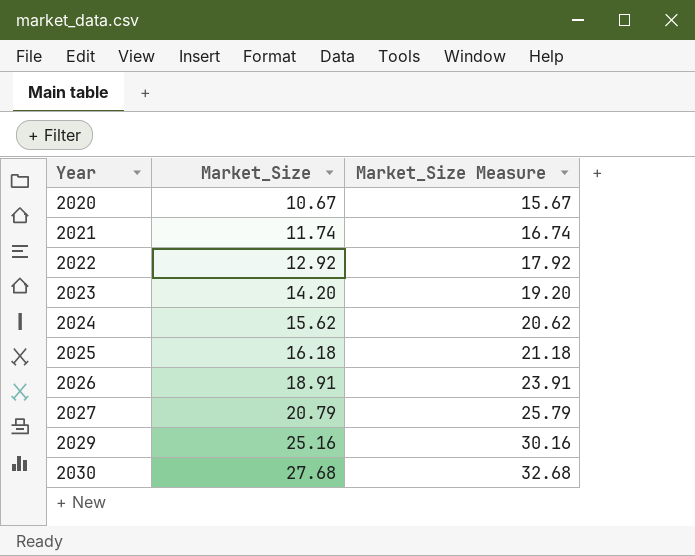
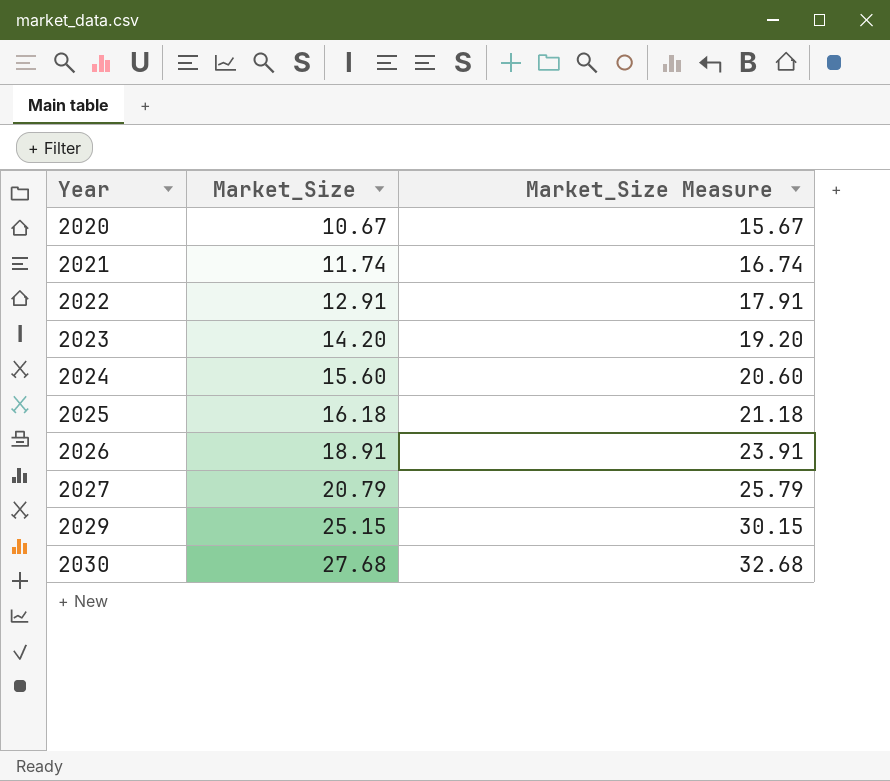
2022 | Market_Size: 12.92 -> 12.91
2022 | Market_Size Measure: 17.92 -> 17.91
2024 | Market_Size: 15.62 -> 15.60
2024 | Market_Size Measure: 20.62 -> 20.60
2029 | Market_Size: 25.16 -> 25.15
2029 | Market_Size Measure: 30.16 -> 30.15

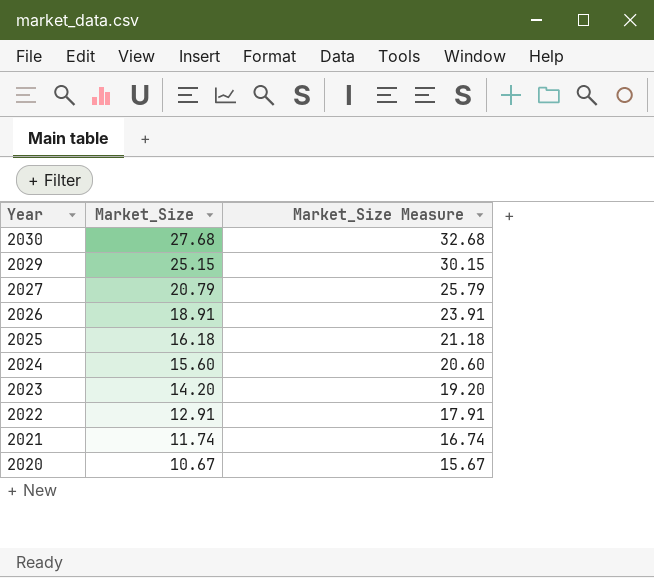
row order: Year ascending -> Year descending

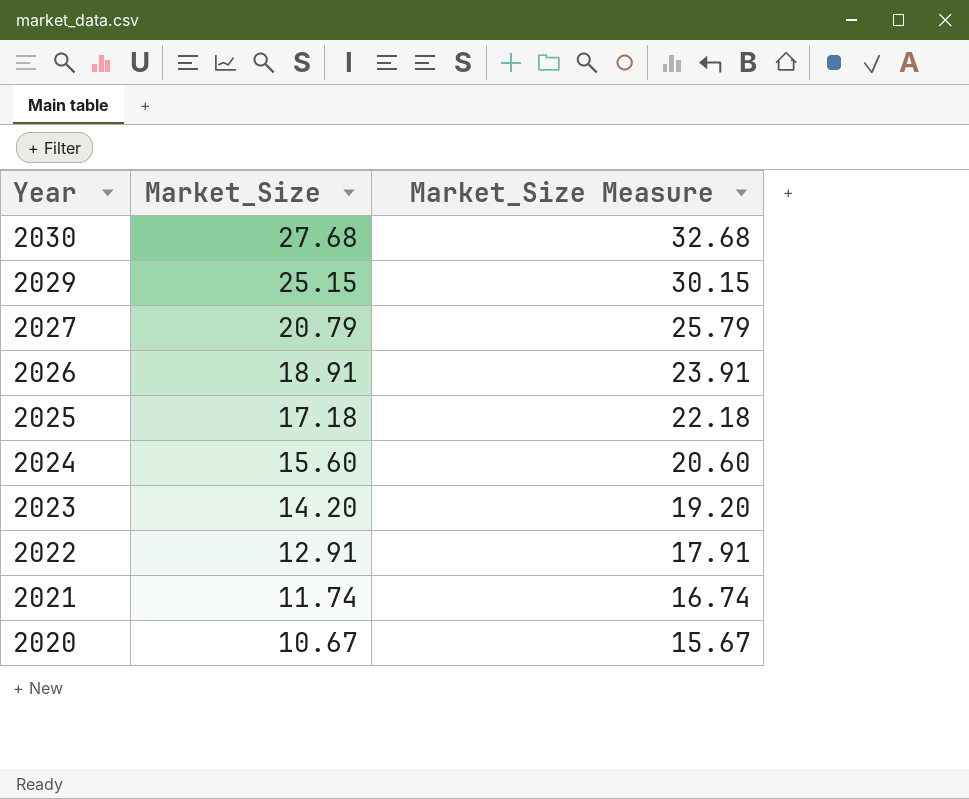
2025 | Market_Size: 16.18 -> 17.18
2025 | Market_Size Measure: 21.18 -> 22.18

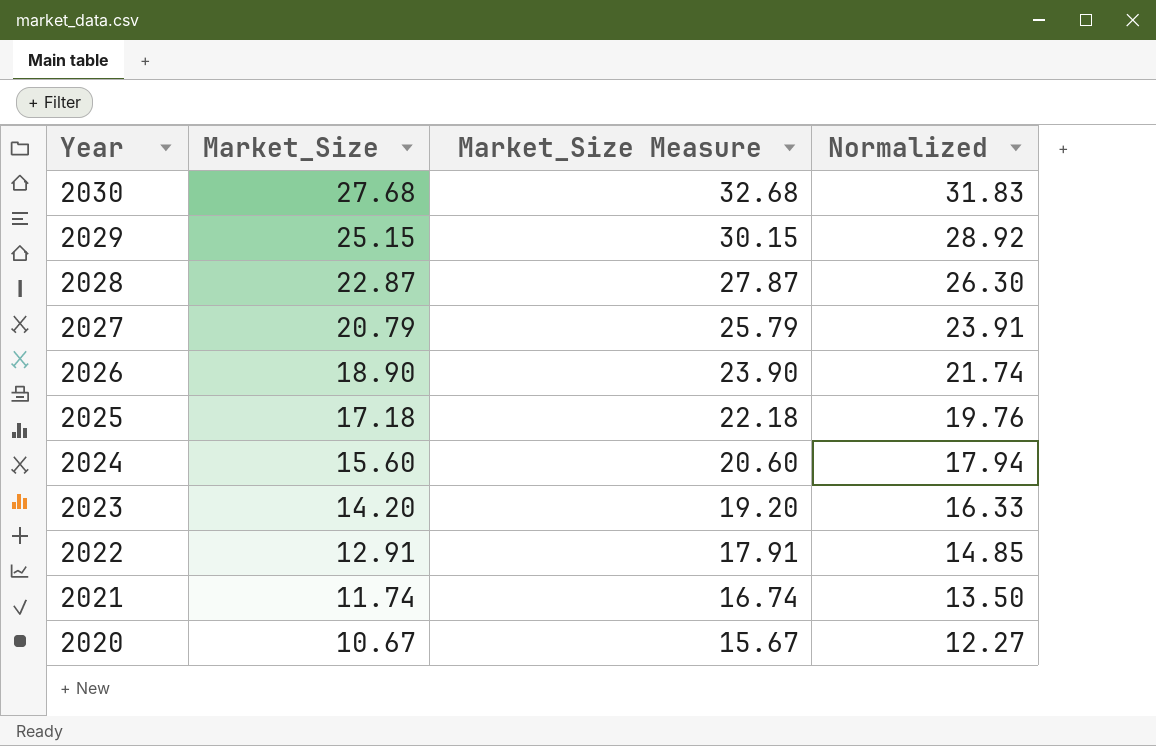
column Normalized | formula: none -> [Market_Size] * 1.15
row 2028: none -> 22.87 | 27.87 | 26.30
2026 | Market_Size: 18.91 -> 18.90
2026 | Market_Size Measure: 23.91 -> 23.90

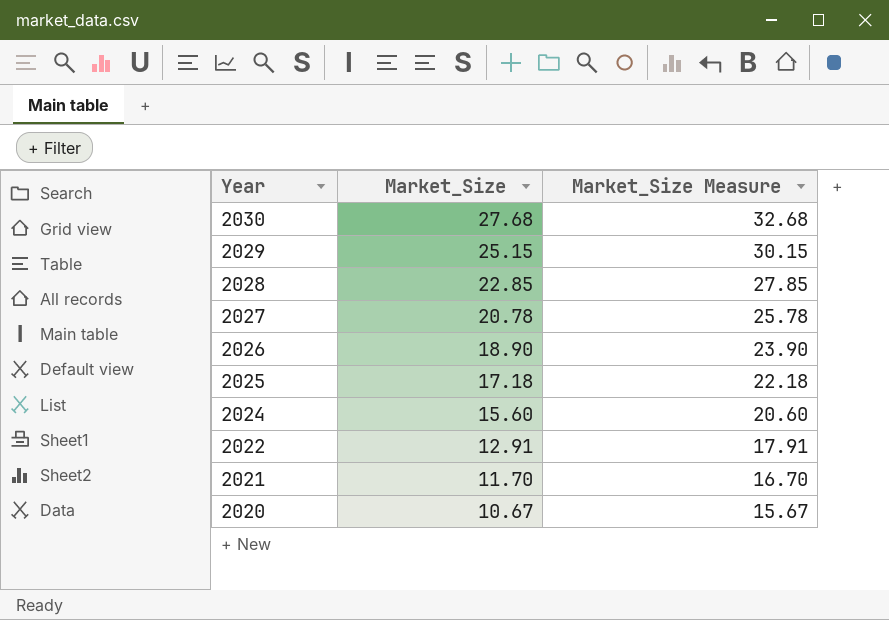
column Normalized | formula: [Market_Size] * 1.15 -> none
row 2023: 14.20 | 19.20 | 16.33 -> none
2028 | Market_Size: 22.87 -> 22.85
2028 | Market_Size Measure: 27.87 -> 27.85
2027 | Market_Size: 20.79 -> 20.78
2027 | Market_Size Measure: 25.79 -> 25.78
2021 | Market_Size: 11.74 -> 11.70
2021 | Market_Size Measure: 16.74 -> 16.70

